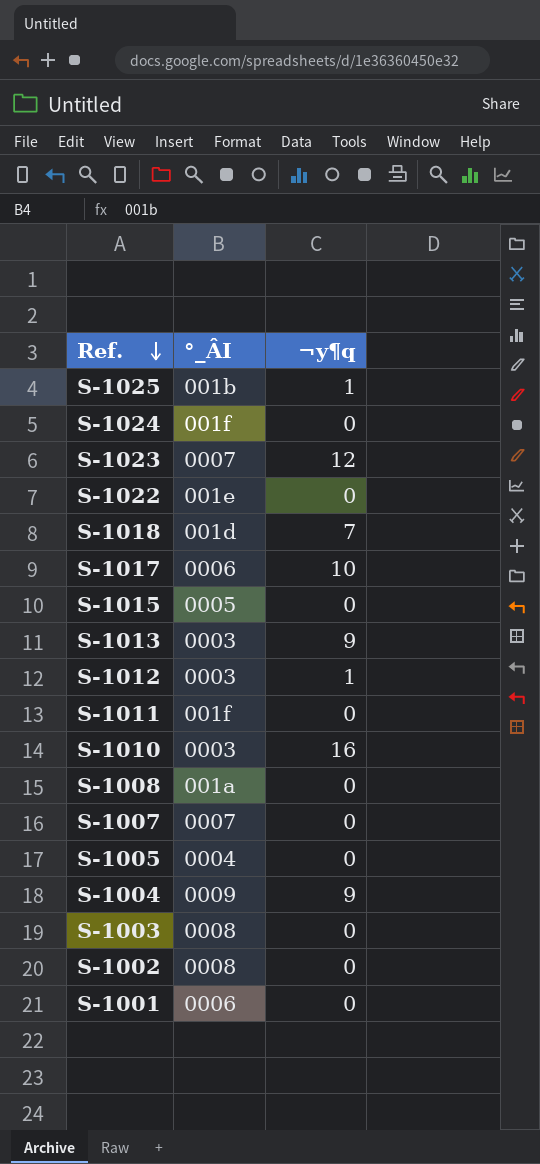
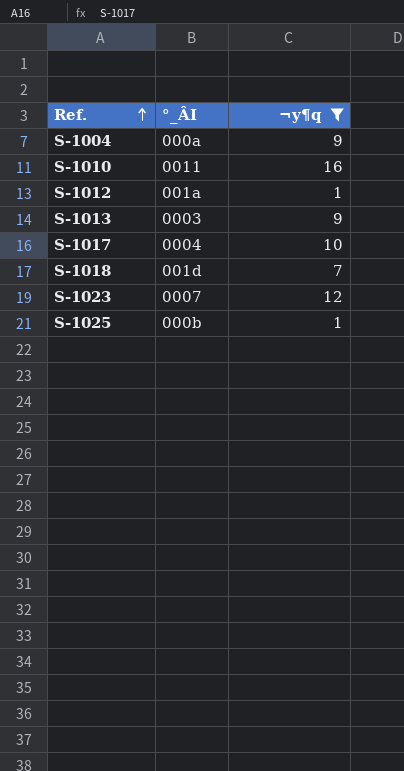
filter: none -> ¬y¶q != 0
row order: Ref. descending -> Ref. ascending
S-1004 | °_ÂI: 0009 -> 000a
S-1010 | °_ÂI: 0003 -> 0011
S-1012 | °_ÂI: 0003 -> 001a
S-1017 | °_ÂI: 0006 -> 0004
S-1025 | °_ÂI: 001b -> 000b

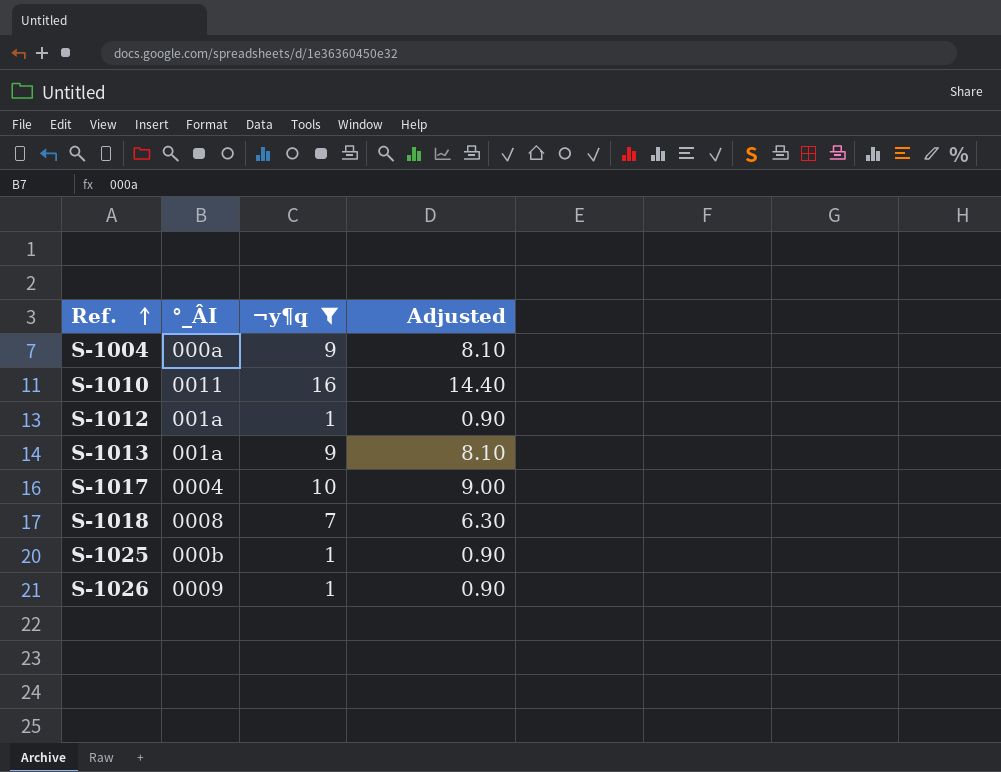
column Adjusted | formula: none -> [¬y¶q] * 0.9
row S-1023: 0007 | 12 -> none
S-1013 | °_ÂI: 0003 -> 001a
S-1018 | °_ÂI: 001d -> 0008
row S-1026: none -> 0009 | 1 | 0.90

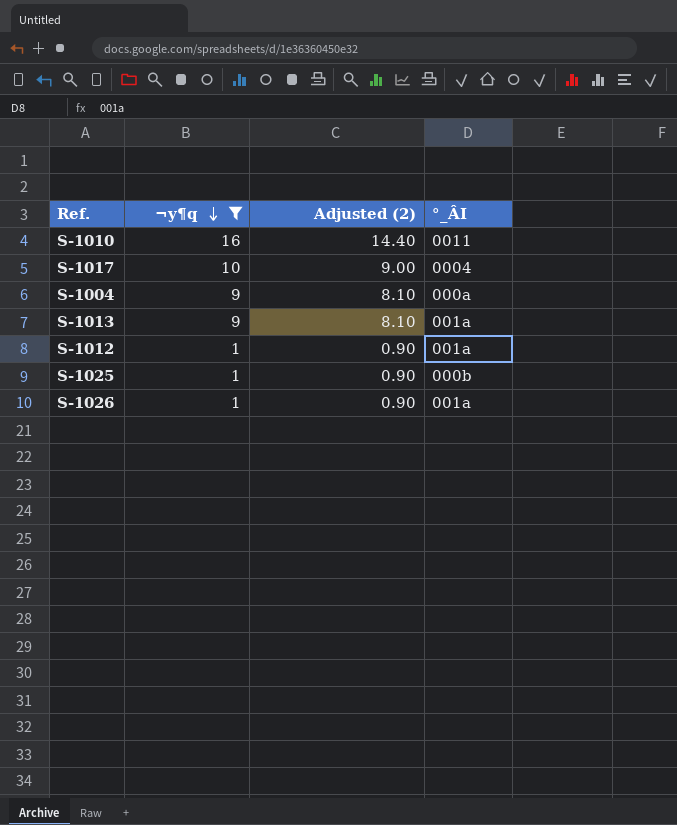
row order: Ref. ascending -> ¬y¶q descending
column name: Adjusted -> Adjusted (2)
column °_ÂI | position: 2 -> 4
row S-1018: 0008 | 7 | 6.30 -> none
S-1026 | °_ÂI: 0009 -> 001a

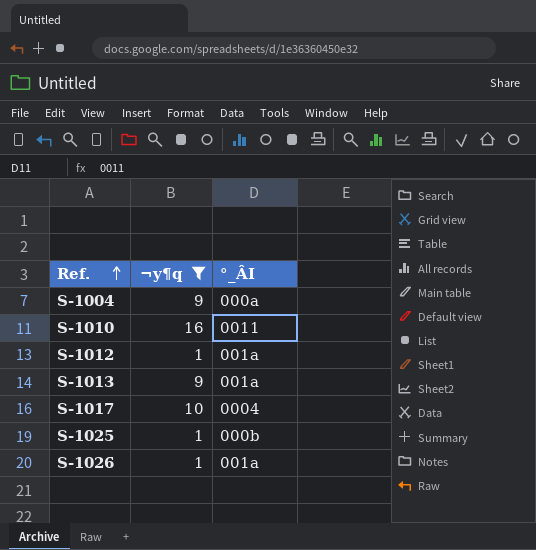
row order: ¬y¶q descending -> Ref. ascending
column Adjusted (2) | formula: [¬y¶q] * 0.9 -> none

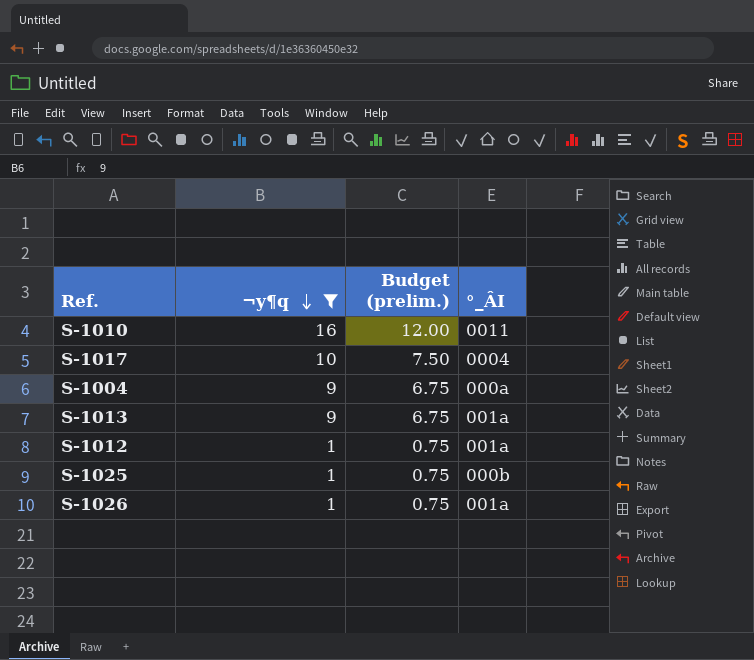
row order: Ref. ascending -> ¬y¶q descending
column Budget (prelim.) | formula: none -> [¬y¶q] * 0.75

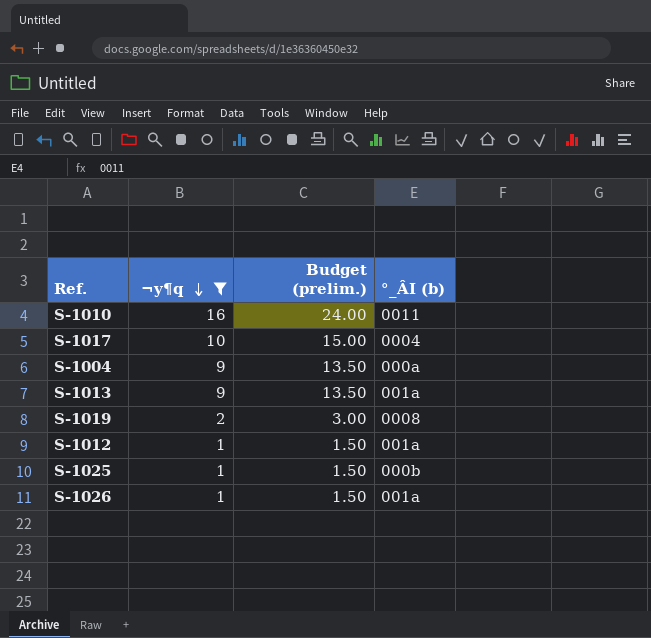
column Budget (prelim.) | formula: [¬y¶q] * 0.75 -> [¬y¶q] * 1.5
column name: °_ÂI -> °_ÂI (b)
row S-1019: none -> 2 | 3.00 | 0008

